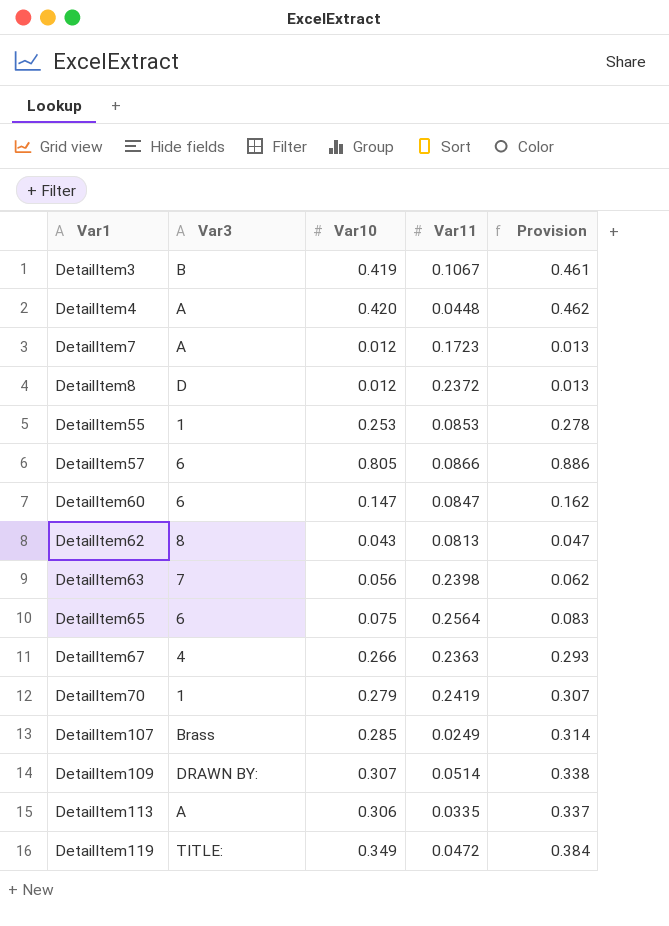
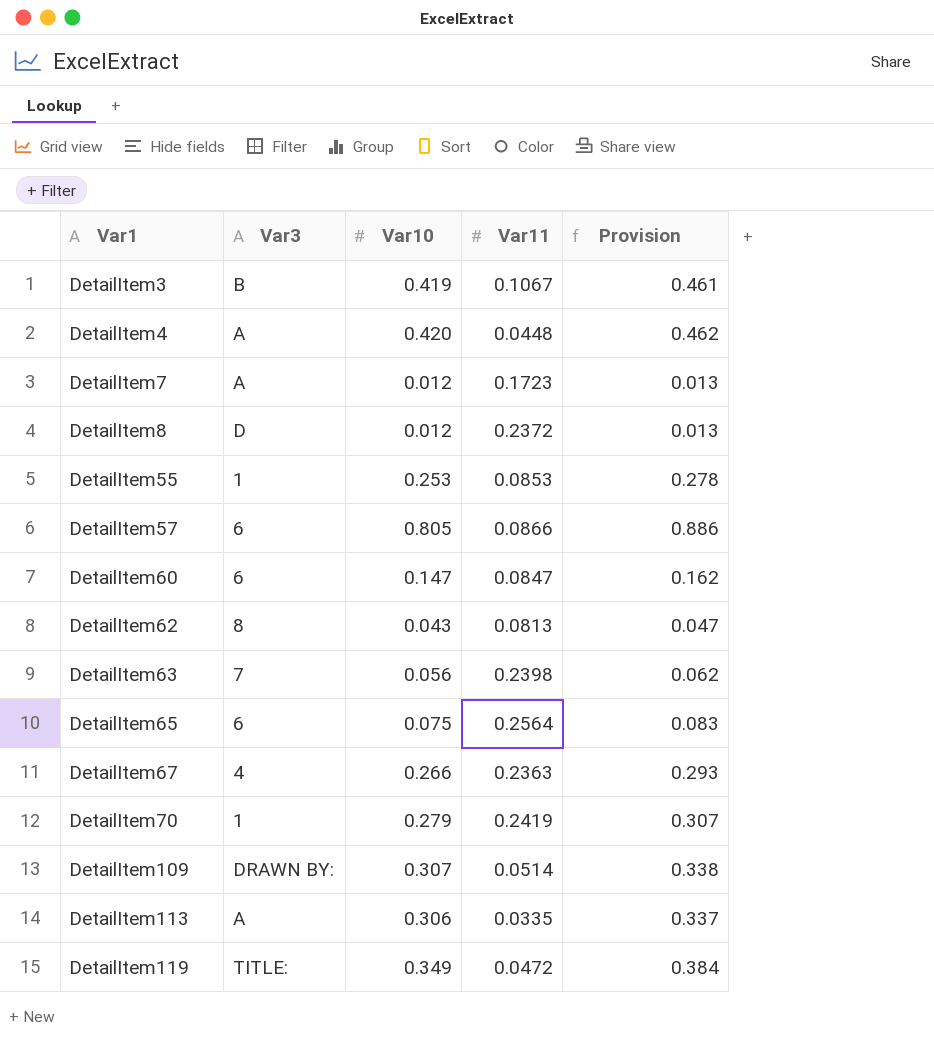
row DetailItem107: Brass | 0.285 | 0.0249 | 0.314 -> none

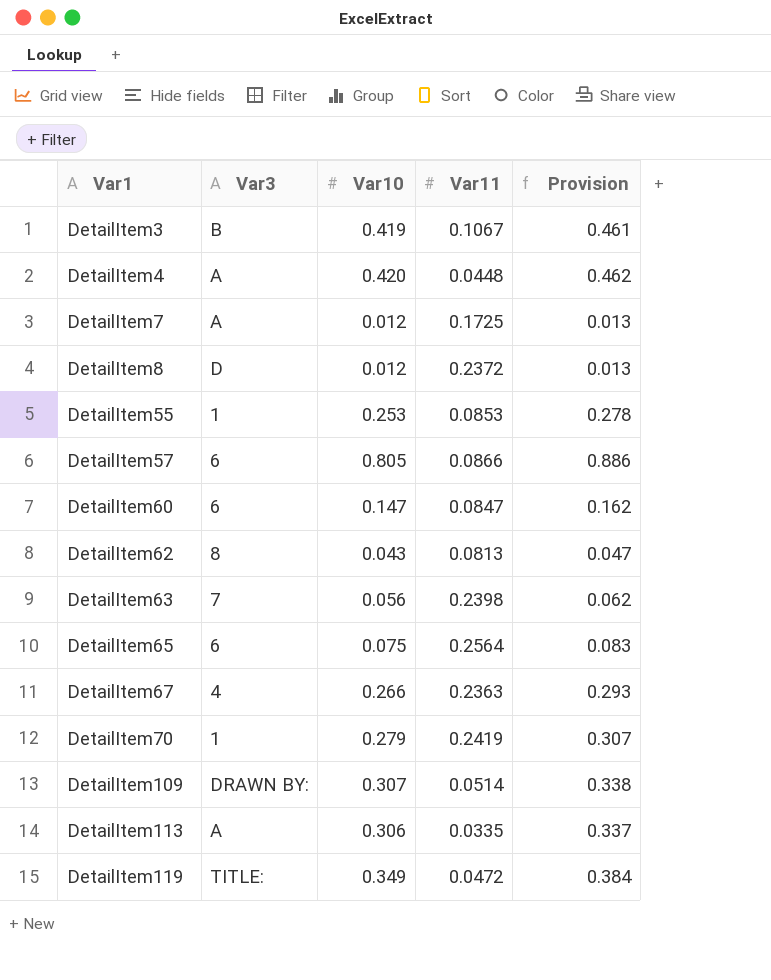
DetailItem7 | Var11: 0.1723 -> 0.1725

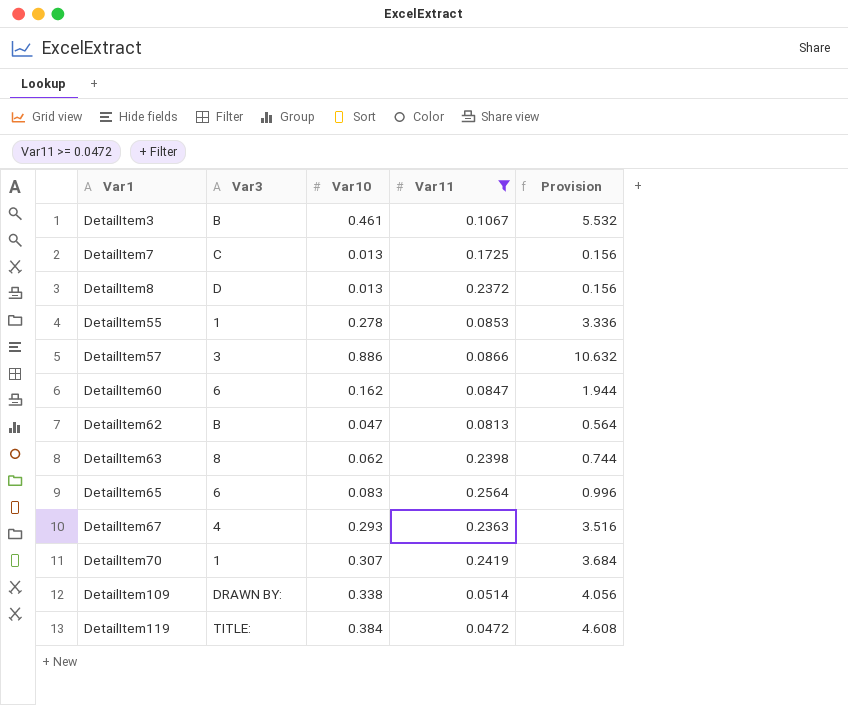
filter: none -> Var11 >= 0.0472
column Provision | formula: [Var10] * 1.1 -> [Var10] * 12
DetailItem3 | Var10: 0.419 -> 0.461
DetailItem7 | Var3: A -> C
DetailItem7 | Var10: 0.012 -> 0.013
DetailItem8 | Var10: 0.012 -> 0.013
DetailItem55 | Var10: 0.253 -> 0.278
DetailItem57 | Var3: 6 -> 3
DetailItem57 | Var10: 0.805 -> 0.886
DetailItem60 | Var10: 0.147 -> 0.162
DetailItem62 | Var3: 8 -> B
DetailItem62 | Var10: 0.043 -> 0.047
DetailItem63 | Var3: 7 -> 8
DetailItem63 | Var10: 0.056 -> 0.062
DetailItem65 | Var10: 0.075 -> 0.083
DetailItem67 | Var10: 0.266 -> 0.293
DetailItem70 | Var10: 0.279 -> 0.307
DetailItem109 | Var10: 0.307 -> 0.338
DetailItem119 | Var10: 0.349 -> 0.384

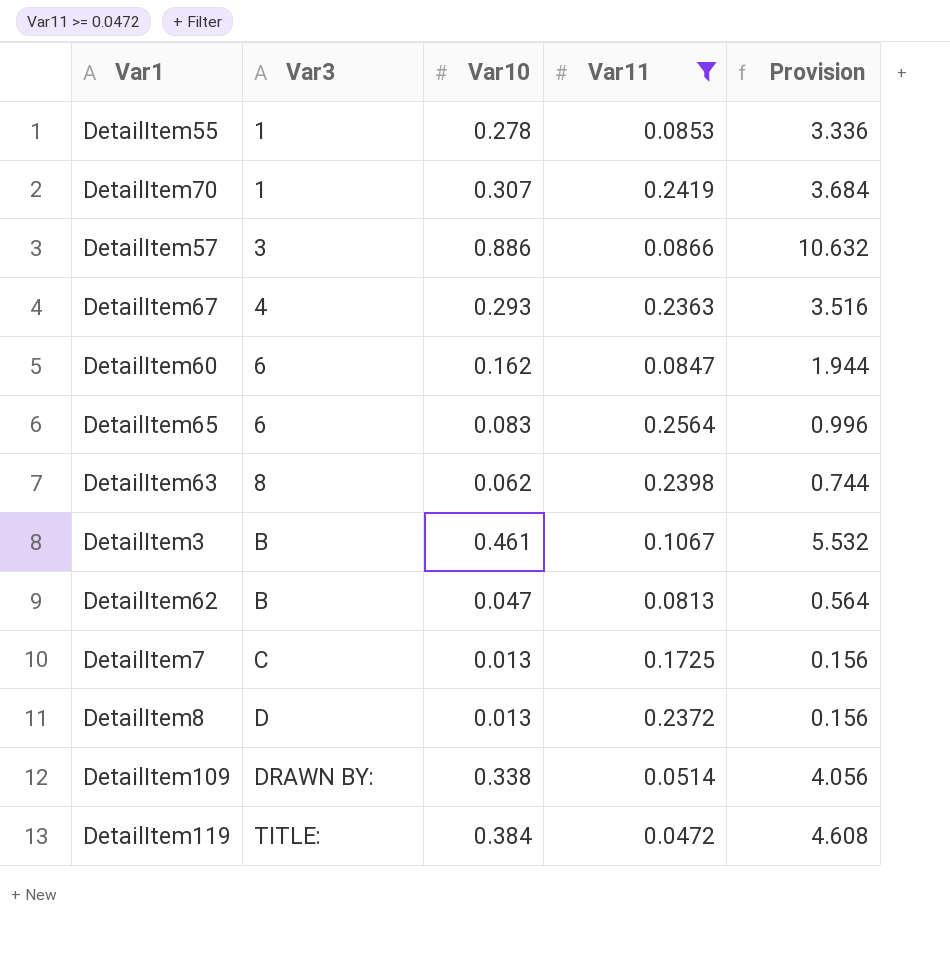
row order: Var1 ascending -> Var3 ascending

